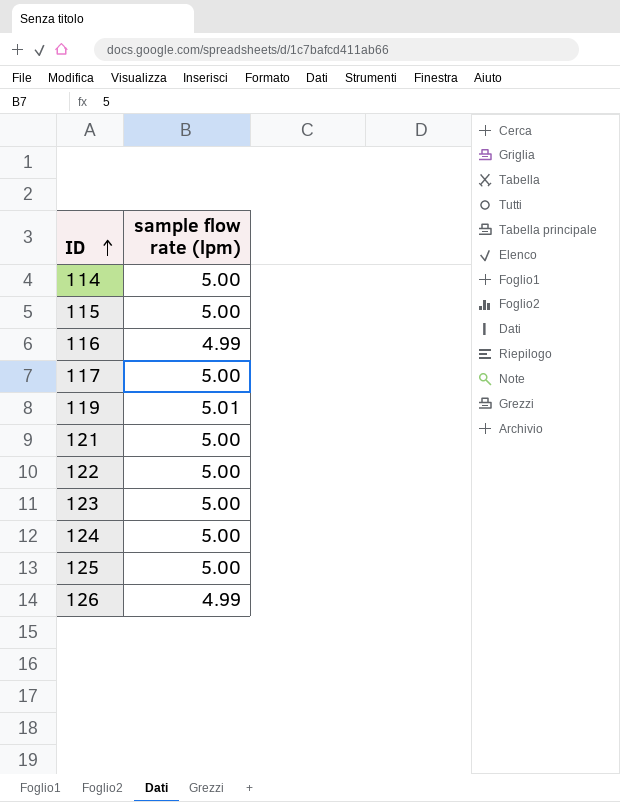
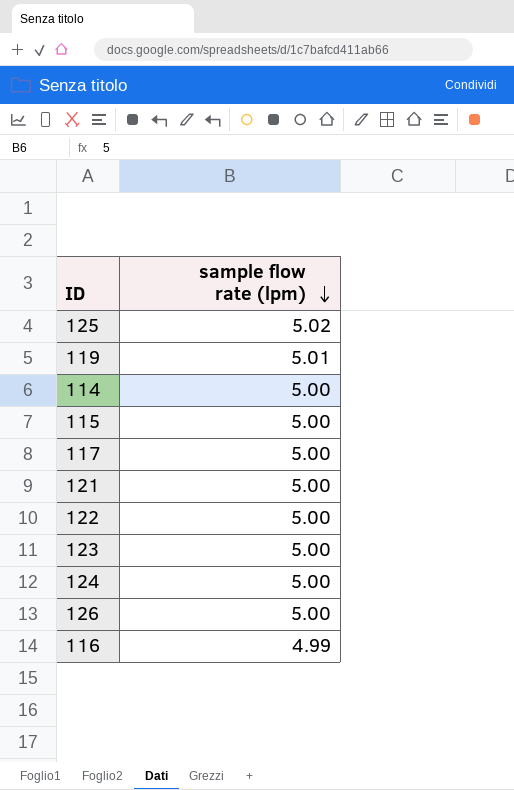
row order: ID ascending -> sample flow rate (lpm) descending
125 | sample flow rate (lpm): 5.00 -> 5.02
126 | sample flow rate (lpm): 4.99 -> 5.00

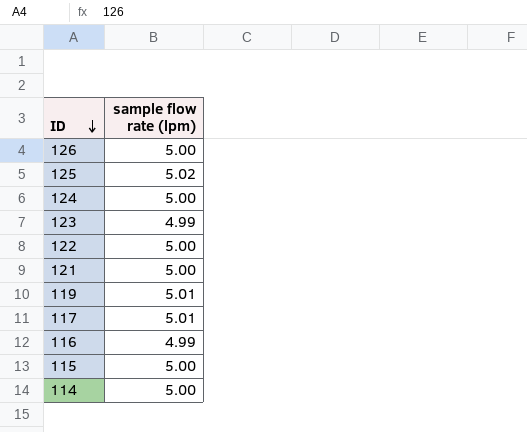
row order: sample flow rate (lpm) descending -> ID descending
123 | sample flow rate (lpm): 5.00 -> 4.99
117 | sample flow rate (lpm): 5.00 -> 5.01

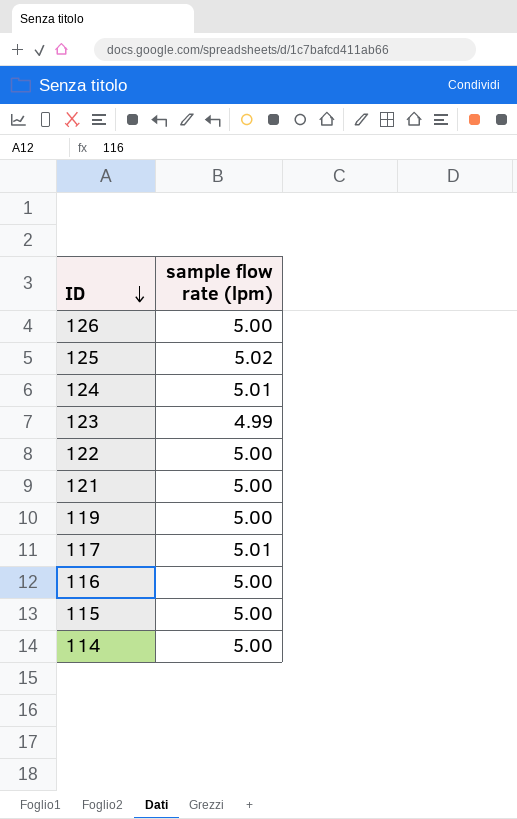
124 | sample flow rate (lpm): 5.00 -> 5.01
119 | sample flow rate (lpm): 5.01 -> 5.00
116 | sample flow rate (lpm): 4.99 -> 5.00

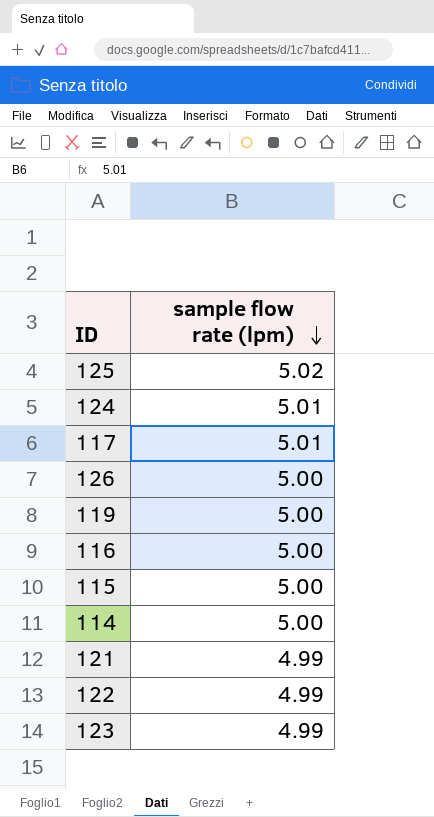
row order: ID descending -> sample flow rate (lpm) descending
121 | sample flow rate (lpm): 5.00 -> 4.99
122 | sample flow rate (lpm): 5.00 -> 4.99

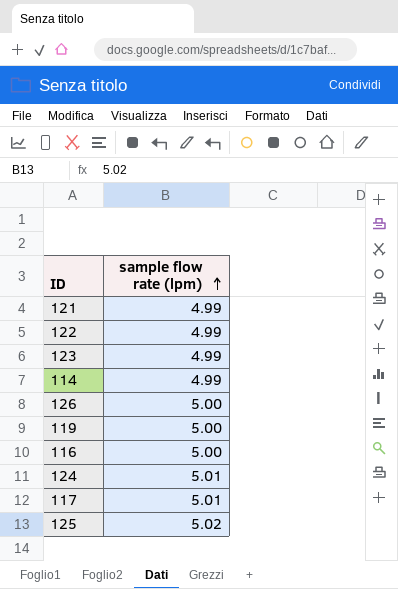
row order: sample flow rate (lpm) descending -> sample flow rate (lpm) ascending
row 115: 5.00 -> none
114 | sample flow rate (lpm): 5.00 -> 4.99

